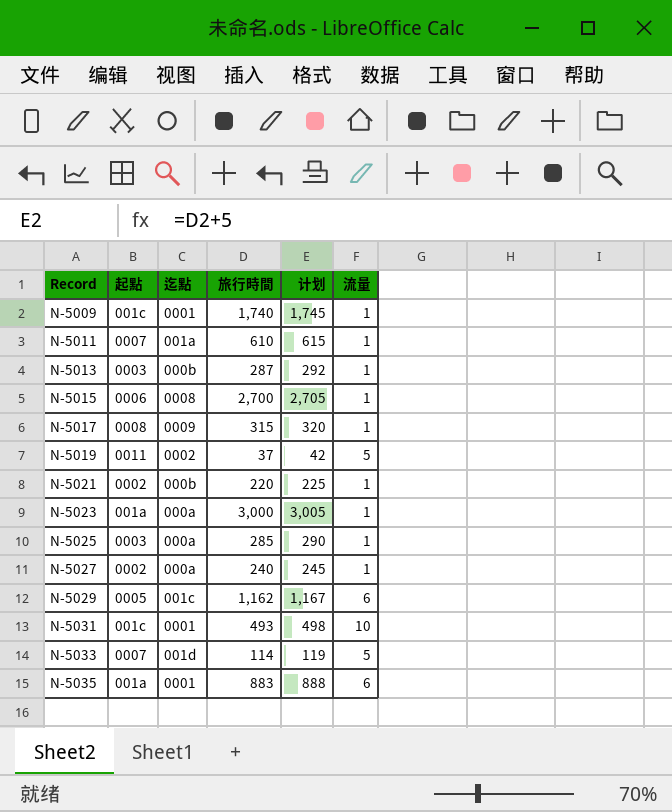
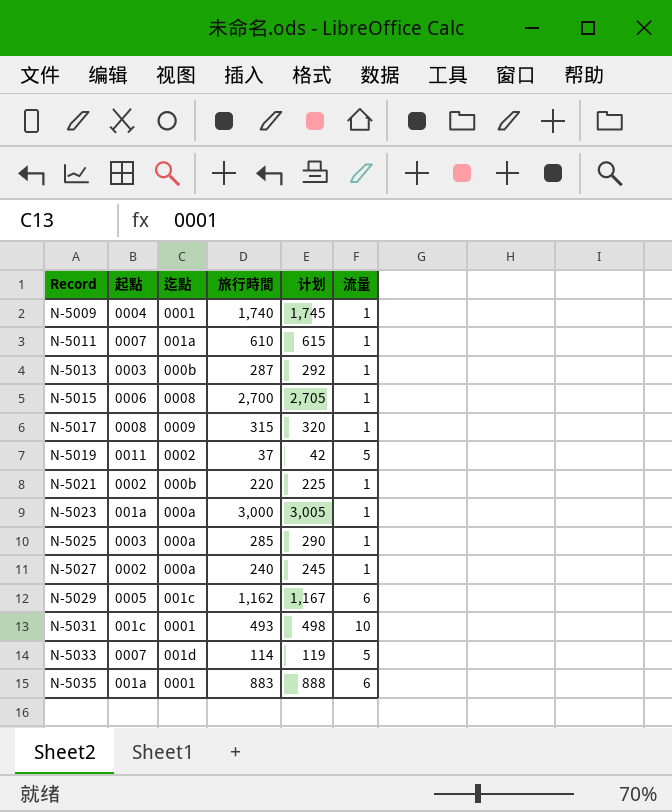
N-5009 | 起點: 001c -> 0004

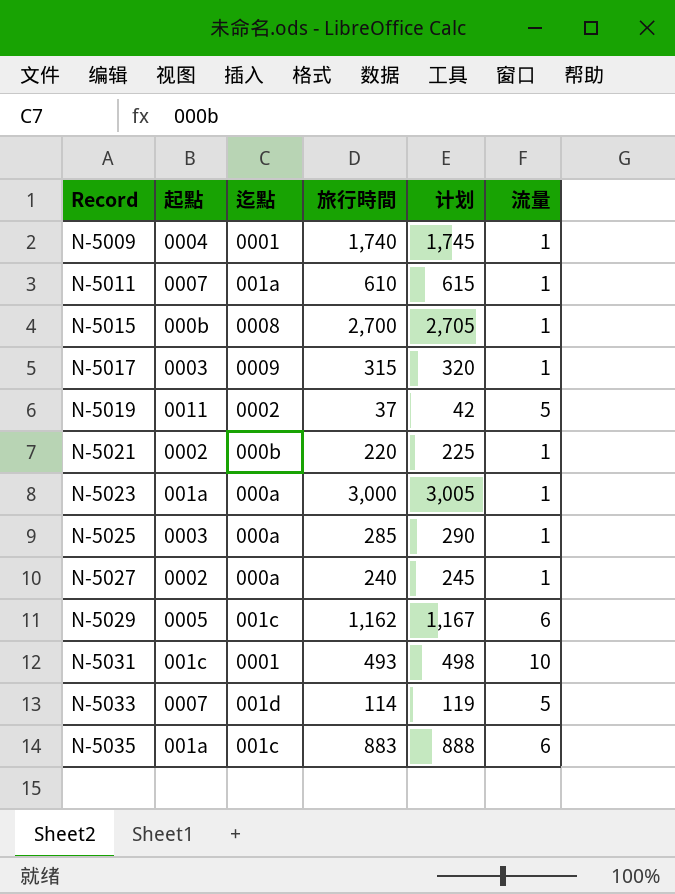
row N-5013: 0003 | 000b | 287 | 292 | 1 -> none
N-5015 | 起點: 0006 -> 000b
N-5017 | 起點: 0008 -> 0003
N-5035 | 迄點: 0001 -> 001c

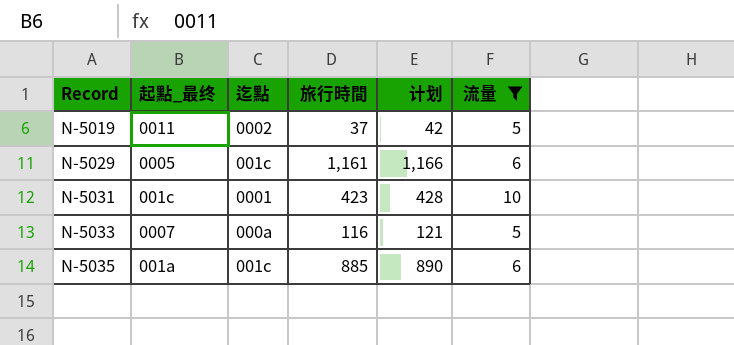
filter: none -> 流量 != 1
column name: 起點 -> 起點_最终
N-5029 | 旅行時間: 1,162 -> 1,161
N-5029 | 计划: 1,167 -> 1,166
N-5031 | 旅行時間: 493 -> 423
N-5031 | 计划: 498 -> 428
N-5033 | 迄點: 001d -> 000a
N-5033 | 旅行時間: 114 -> 116
N-5033 | 计划: 119 -> 121
N-5035 | 旅行時間: 883 -> 885
N-5035 | 计划: 888 -> 890

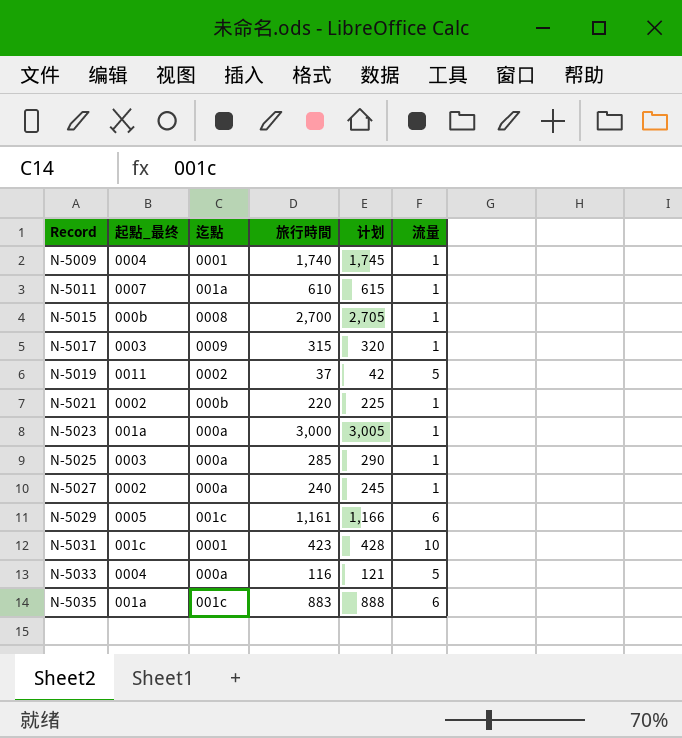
filter: 流量 != 1 -> none
N-5033 | 起點_最终: 0007 -> 0004
N-5035 | 旅行時間: 885 -> 883
N-5035 | 计划: 890 -> 888

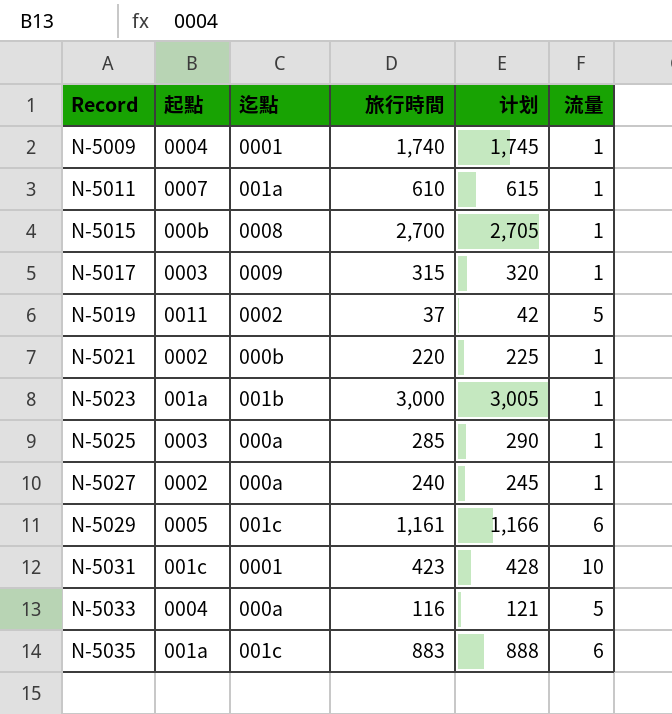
column name: 起點_最终 -> 起點
N-5023 | 迄點: 000a -> 001b

